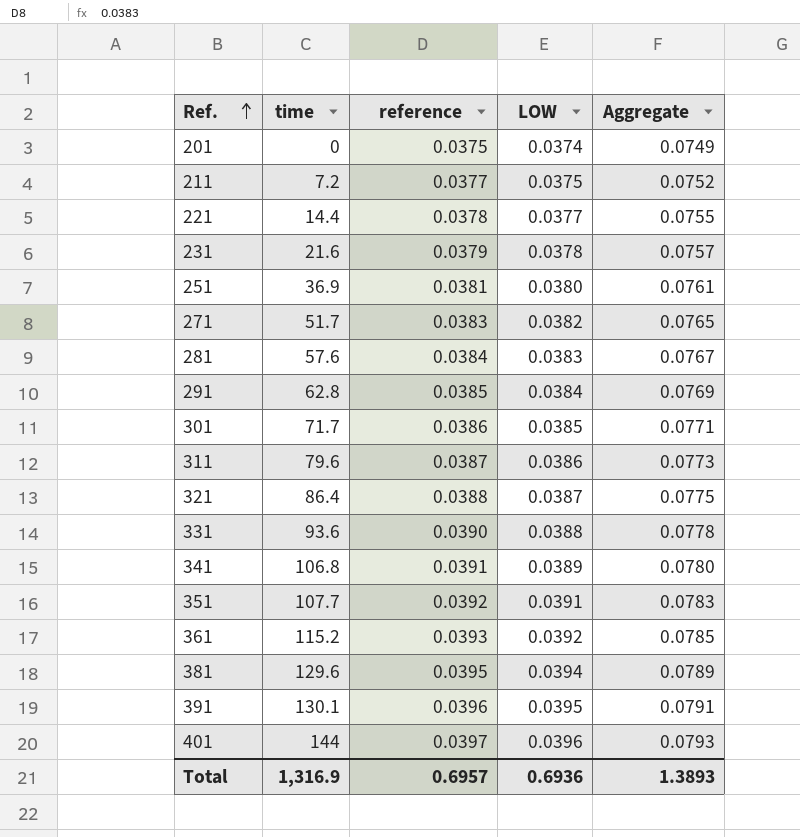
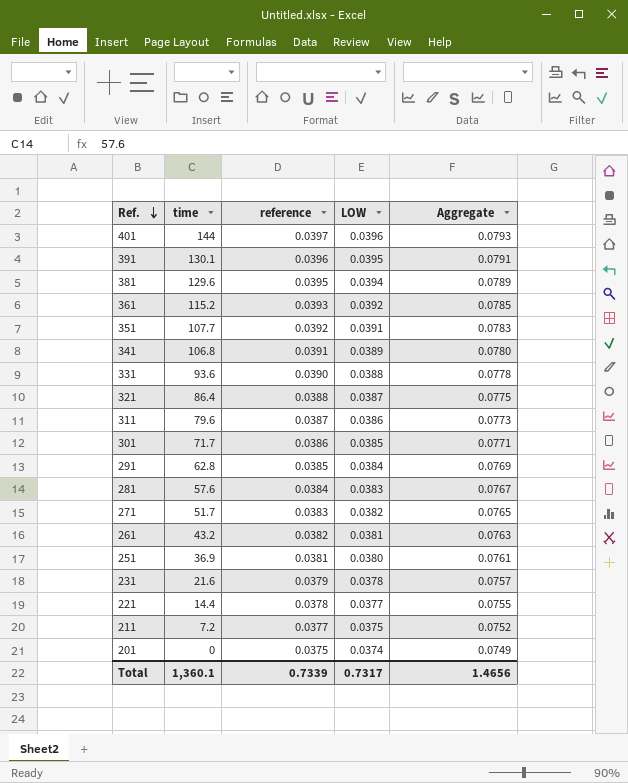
row order: Ref. ascending -> Ref. descending
row 261: none -> 43.2 | 0.0382 | 0.0381 | 0.0763
Total | time: 1,316.9 -> 1,360.1
Total | reference: 0.6957 -> 0.7339
Total | LOW: 0.6936 -> 0.7317
Total | Aggregate: 1.3893 -> 1.4656

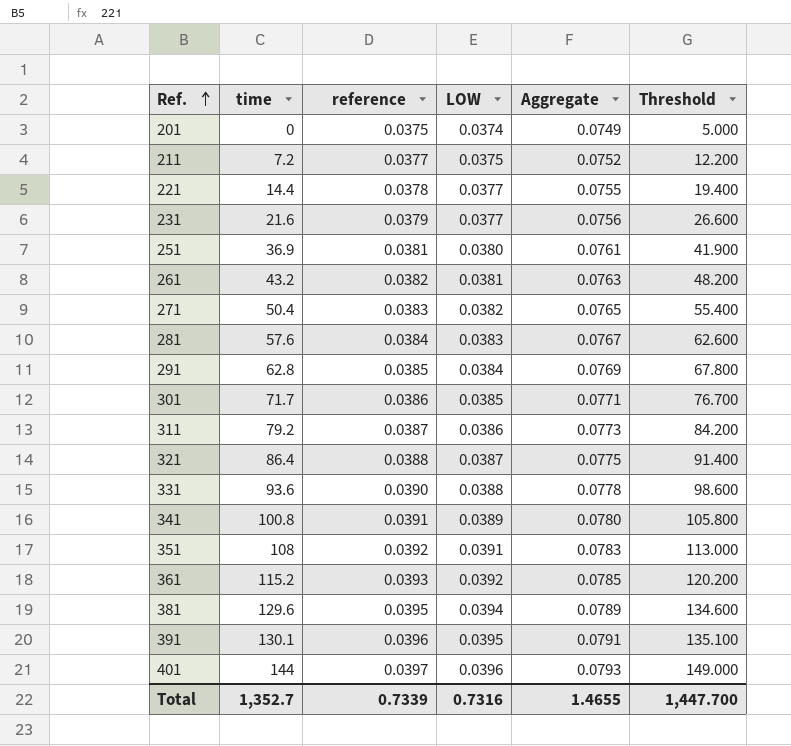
row order: Ref. descending -> Ref. ascending
column Threshold | formula: none -> [time] + 5
231 | LOW: 0.0378 -> 0.0377
231 | Aggregate: 0.0757 -> 0.0756
271 | time: 51.7 -> 50.4
311 | time: 79.6 -> 79.2
341 | time: 106.8 -> 100.8
351 | time: 107.7 -> 108
Total | time: 1,360.1 -> 1,352.7
Total | LOW: 0.7317 -> 0.7316
Total | Aggregate: 1.4656 -> 1.4655

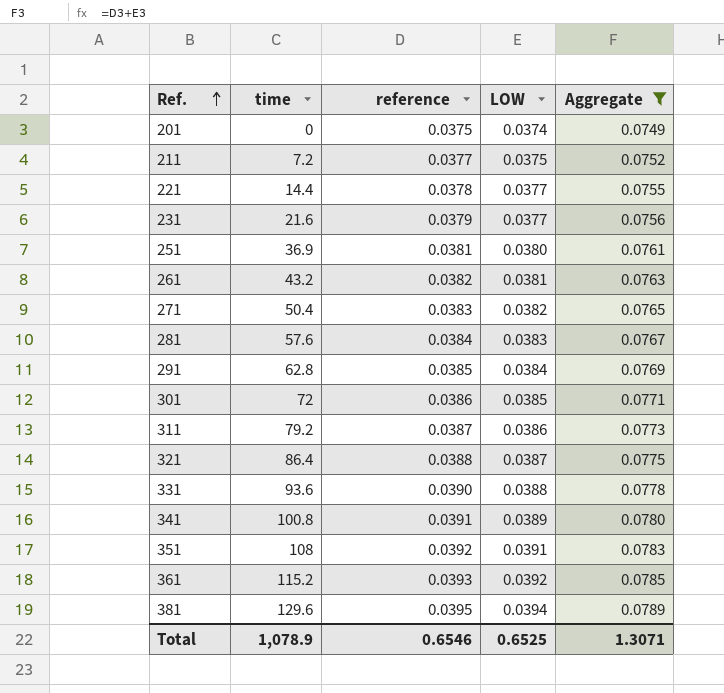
filter: none -> Aggregate <= 0.0789
column Threshold | formula: [time] + 5 -> none
301 | time: 71.7 -> 72
Total | time: 1,352.7 -> 1,078.9
Total | reference: 0.7339 -> 0.6546
Total | LOW: 0.7316 -> 0.6525
Total | Aggregate: 1.4655 -> 1.3071

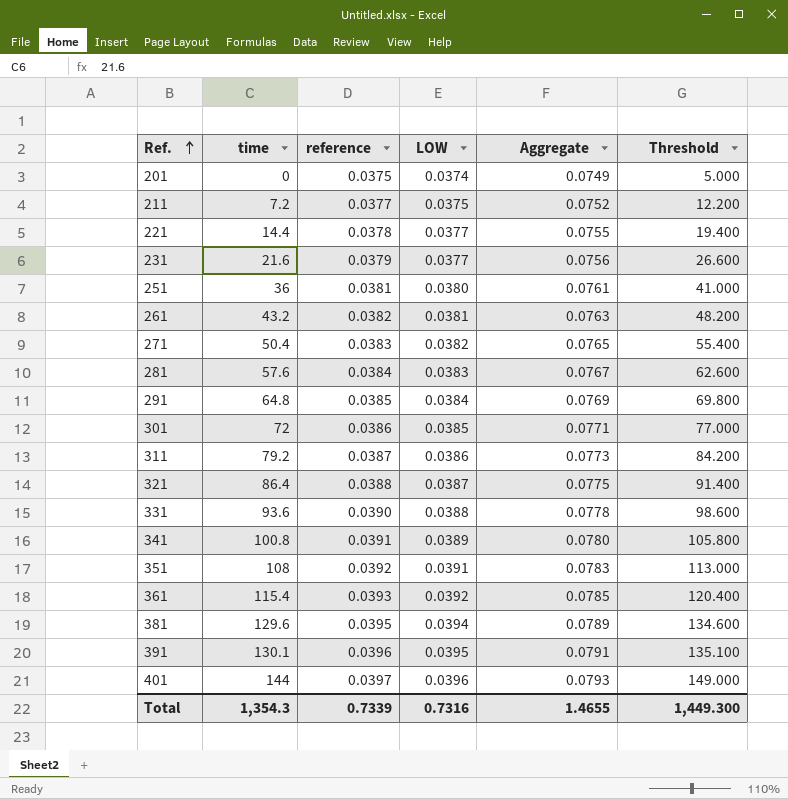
filter: Aggregate <= 0.0789 -> none
column Threshold | formula: none -> [time] + 5
251 | time: 36.9 -> 36
291 | time: 62.8 -> 64.8
361 | time: 115.2 -> 115.4
Total | time: 1,078.9 -> 1,354.3
Total | reference: 0.6546 -> 0.7339
Total | LOW: 0.6525 -> 0.7316
Total | Aggregate: 1.3071 -> 1.4655

